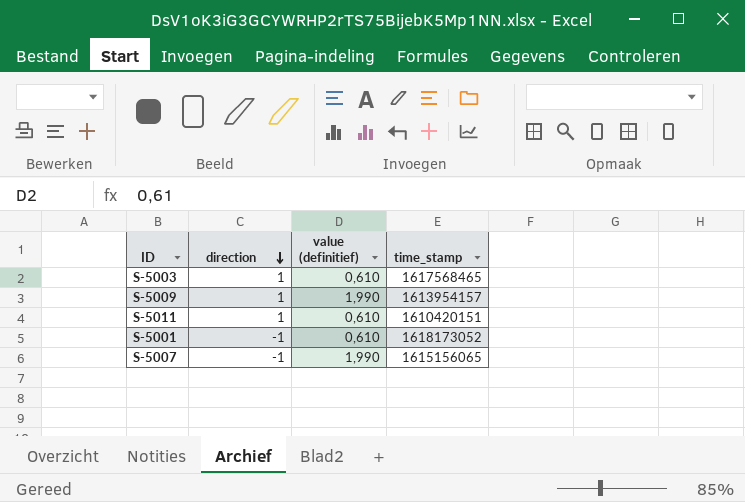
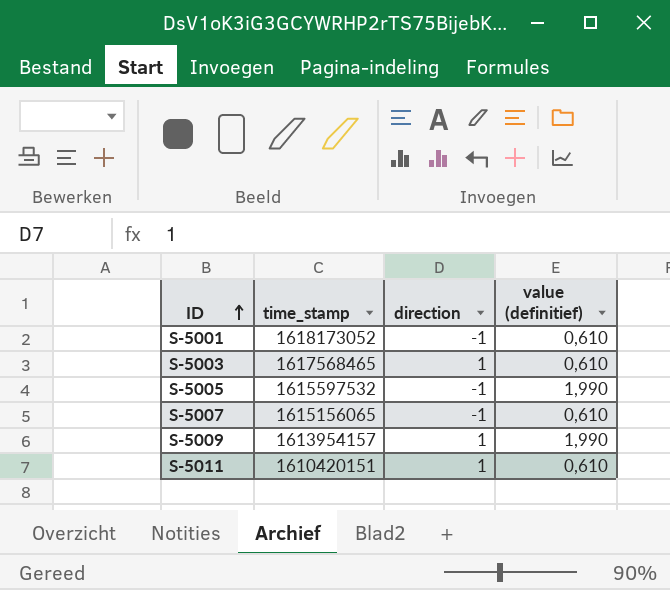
row order: direction descending -> ID ascending
column time_stamp | position: 4 -> 2
row S-5005: none -> 1615597532 | -1 | 1,990
S-5007 | value (definitief): 1,990 -> 0,610

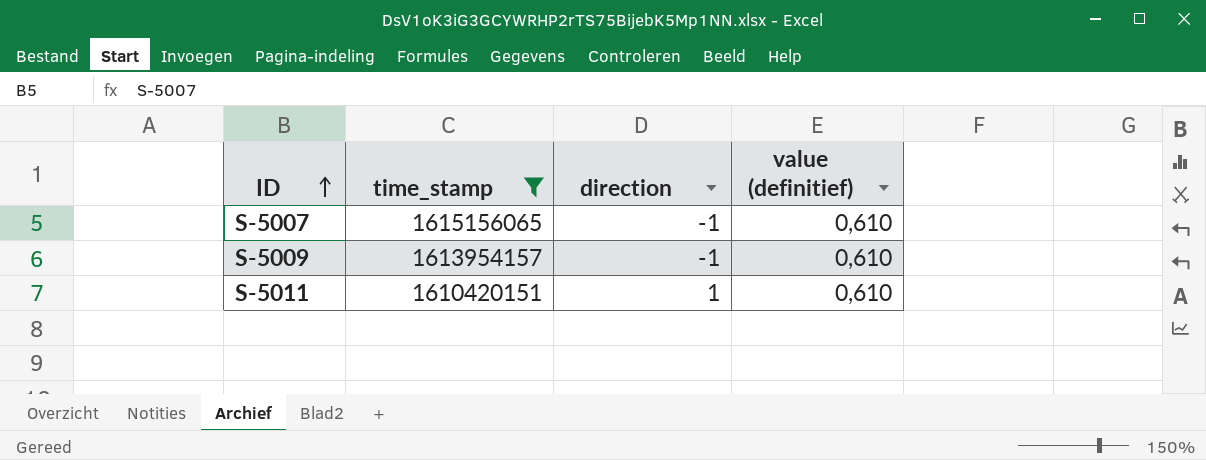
filter: none -> time_stamp <= 1615156065
S-5009 | direction: 1 -> -1
S-5009 | value (definitief): 1,990 -> 0,610

